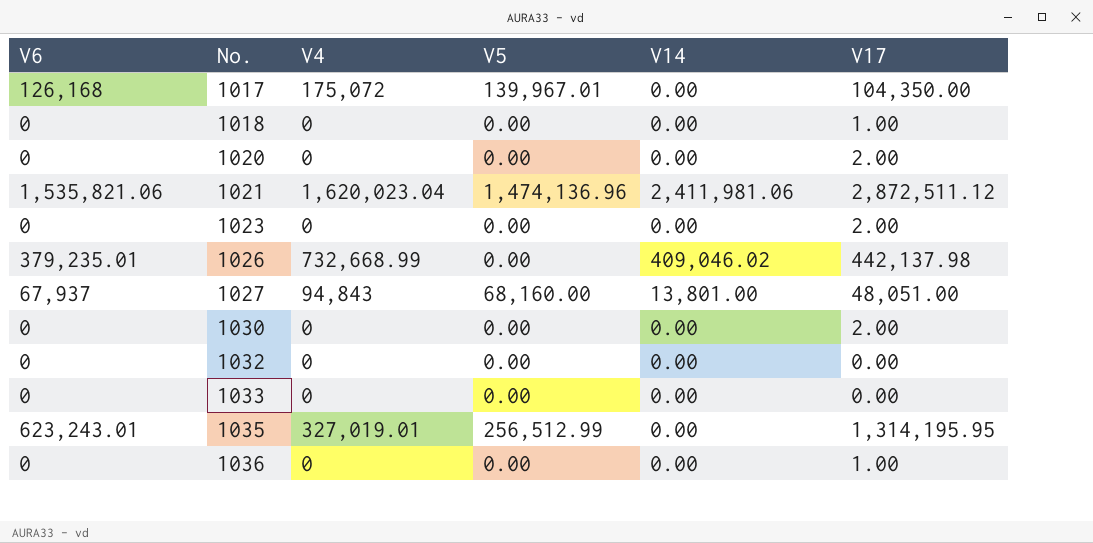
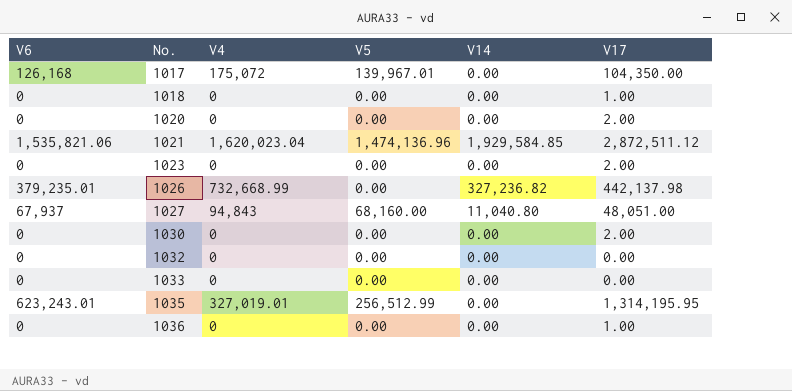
1021 | V14: 2,411,981.06 -> 1,929,584.85
1026 | V14: 409,046.02 -> 327,236.82
1027 | V14: 13,801.00 -> 11,040.80

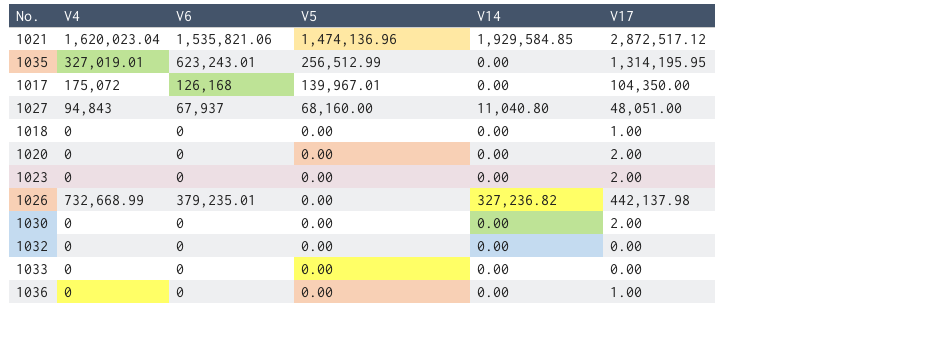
row order: No. ascending -> V5 descending
column V6 | position: 1 -> 3
1021 | V17: 2,872,511.12 -> 2,872,517.12

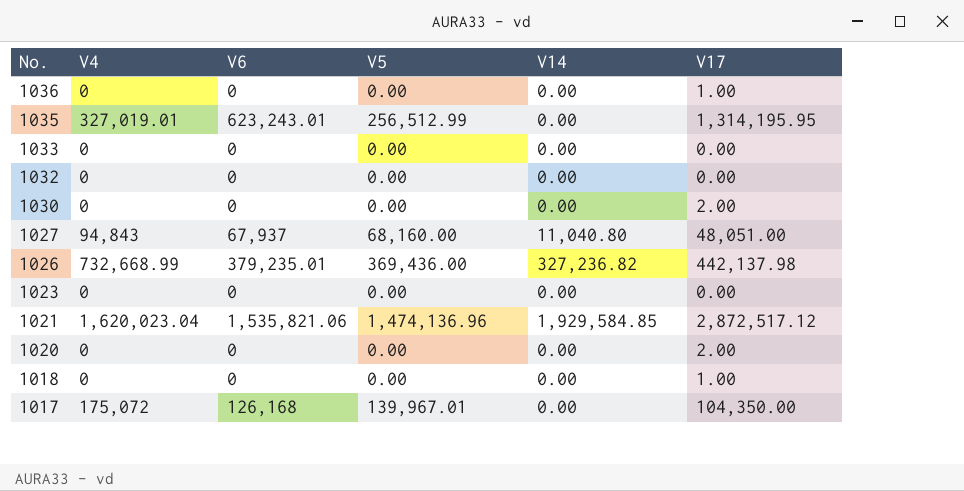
row order: V5 descending -> No. descending
1026 | V5: 0.00 -> 369,436.00
1023 | V17: 2.00 -> 0.00

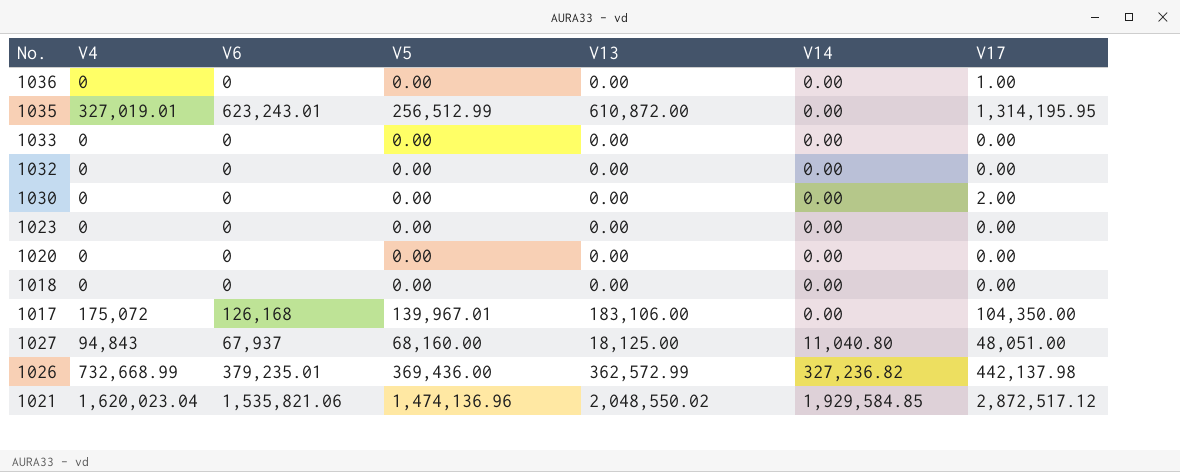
row order: No. descending -> V14 ascending
column V13 | position: none -> 5
1020 | V17: 2.00 -> 0.00
1018 | V17: 1.00 -> 0.00

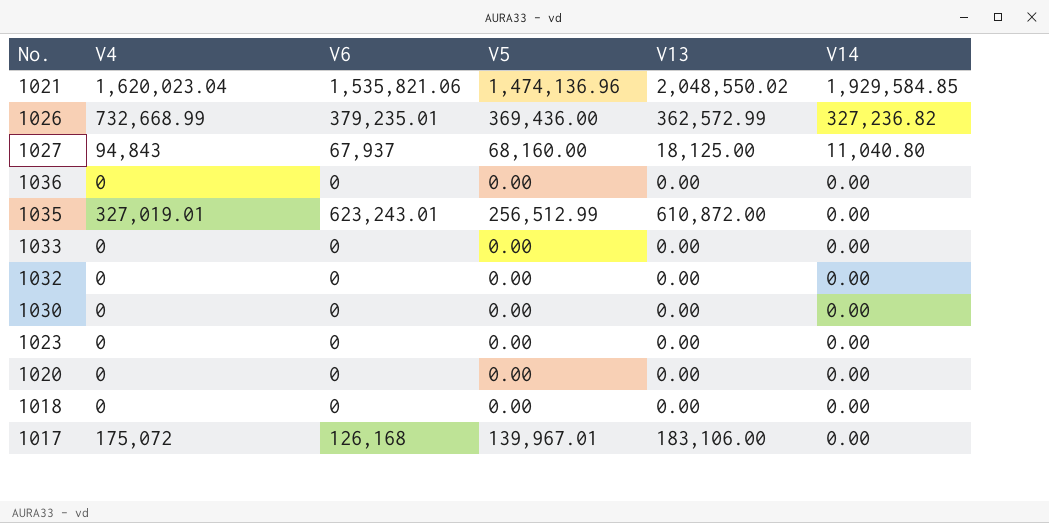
row order: V14 ascending -> V14 descending
column V17 | position: 7 -> none

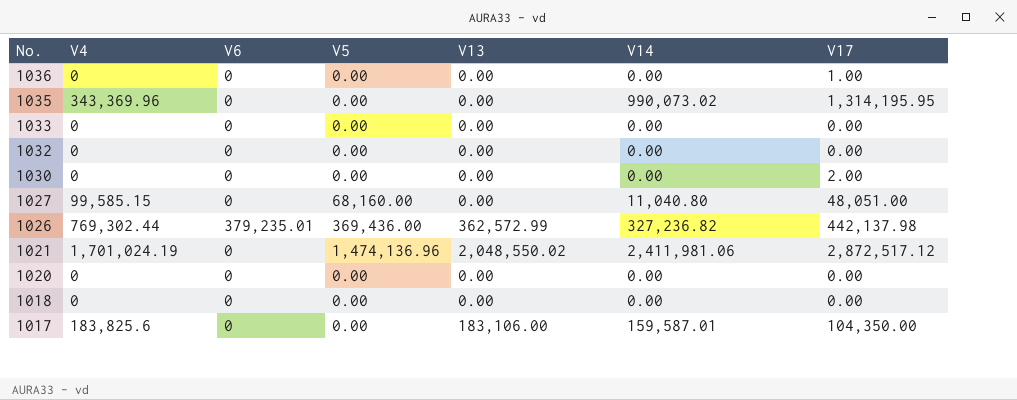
row order: V14 descending -> No. descending
column V17 | position: none -> 7
row 1023: 0 | 0 | 0.00 | 0.00 | 0.00 -> none
1035 | V4: 327,019.01 -> 343,369.96
1035 | V6: 623,243.01 -> 0
1035 | V5: 256,512.99 -> 0.00
1035 | V13: 610,872.00 -> 0.00
1035 | V14: 0.00 -> 990,073.02
1027 | V4: 94,843 -> 99,585.15
1027 | V6: 67,937 -> 0
1027 | V13: 18,125.00 -> 0.00
1026 | V4: 732,668.99 -> 769,302.44
1021 | V4: 1,620,023.04 -> 1,701,024.19
1021 | V6: 1,535,821.06 -> 0
1021 | V14: 1,929,584.85 -> 2,411,981.06
1017 | V4: 175,072 -> 183,825.6
1017 | V6: 126,168 -> 0
1017 | V5: 139,967.01 -> 0.00
1017 | V14: 0.00 -> 159,587.01

